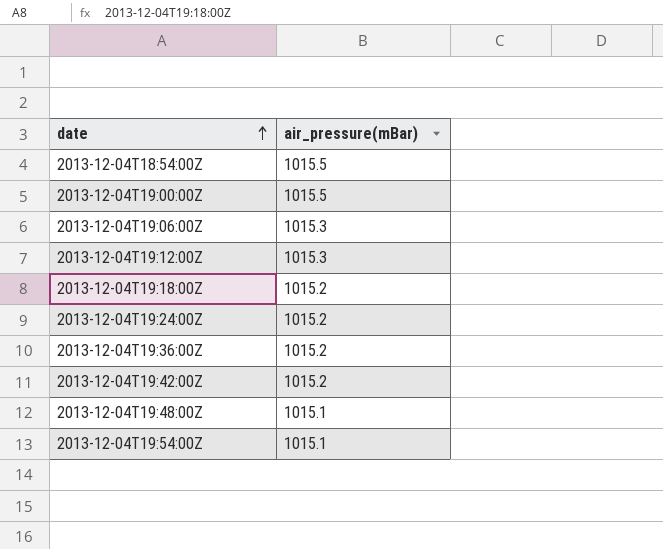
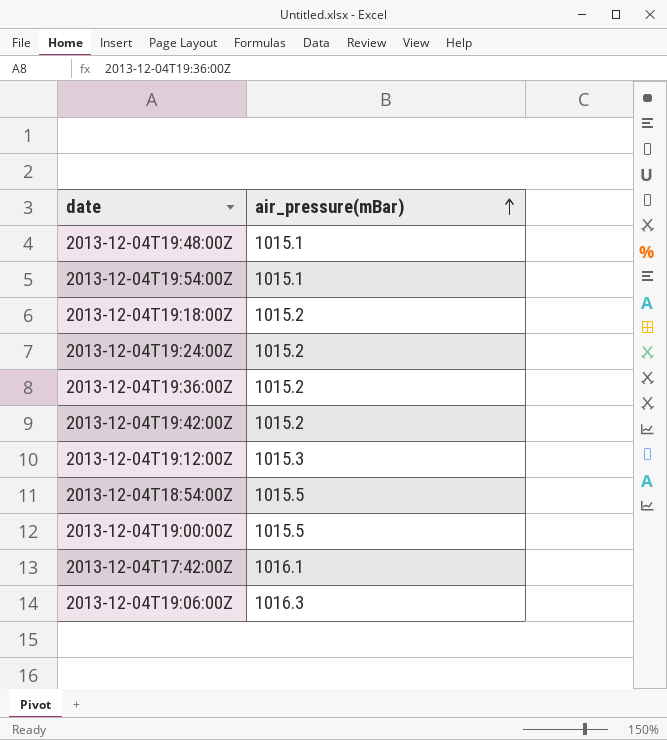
row order: date ascending -> air_pressure(mBar) ascending
row 2013-12-04T17:42:00Z: none -> 1016.1
2013-12-04T19:06:00Z | air_pressure(mBar): 1015.3 -> 1016.3

